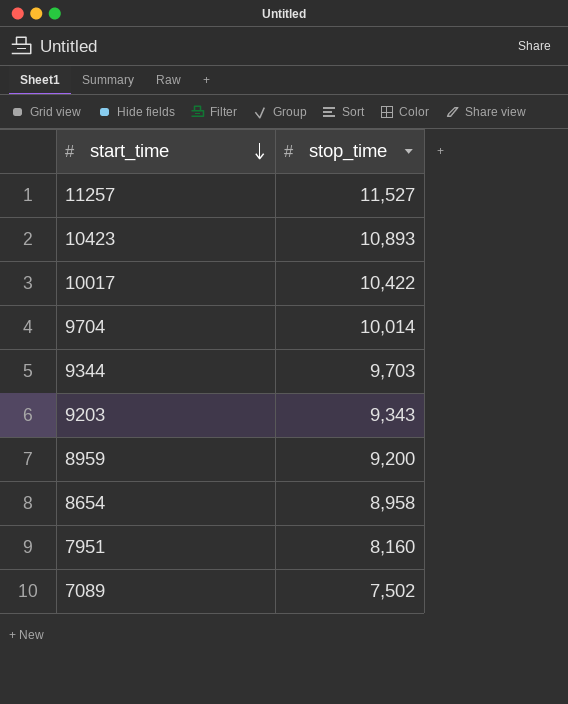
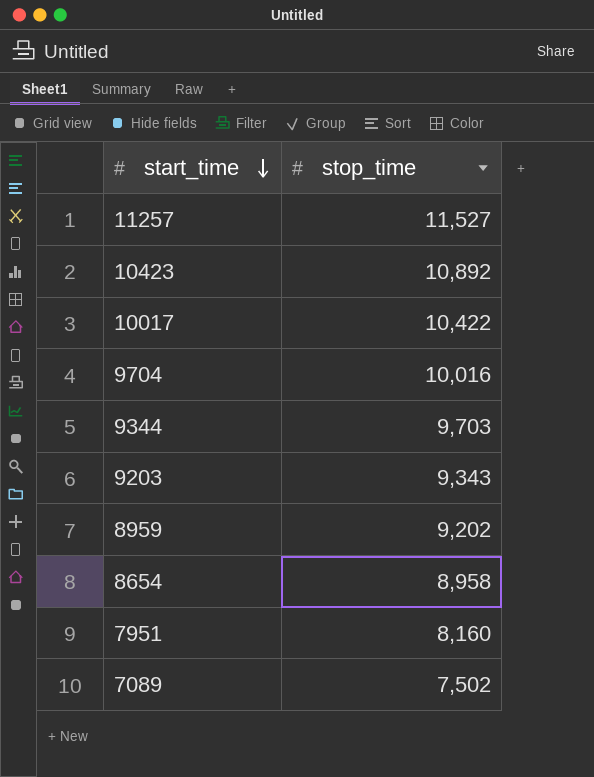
10423 | stop_time: 10,893 -> 10,892
9704 | stop_time: 10,014 -> 10,016
8959 | stop_time: 9,200 -> 9,202

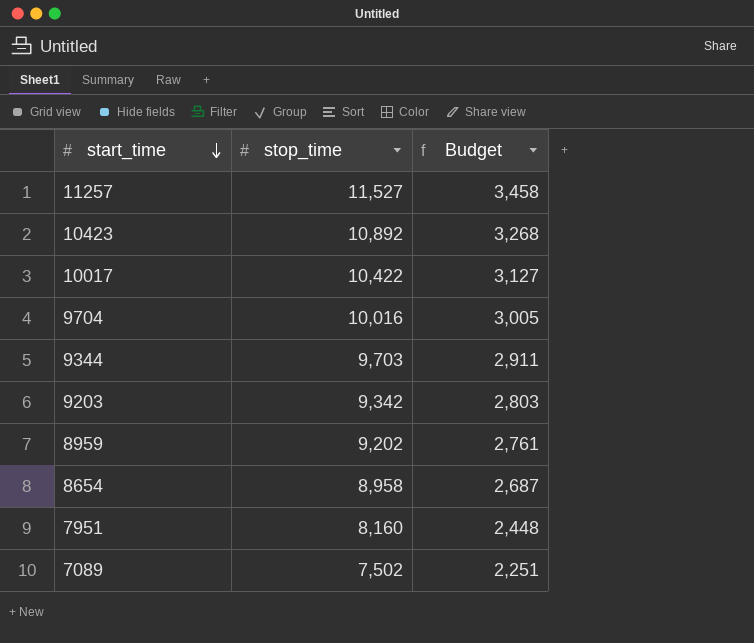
column Budget | formula: none -> [stop_time] * 0.3
9203 | stop_time: 9,343 -> 9,342

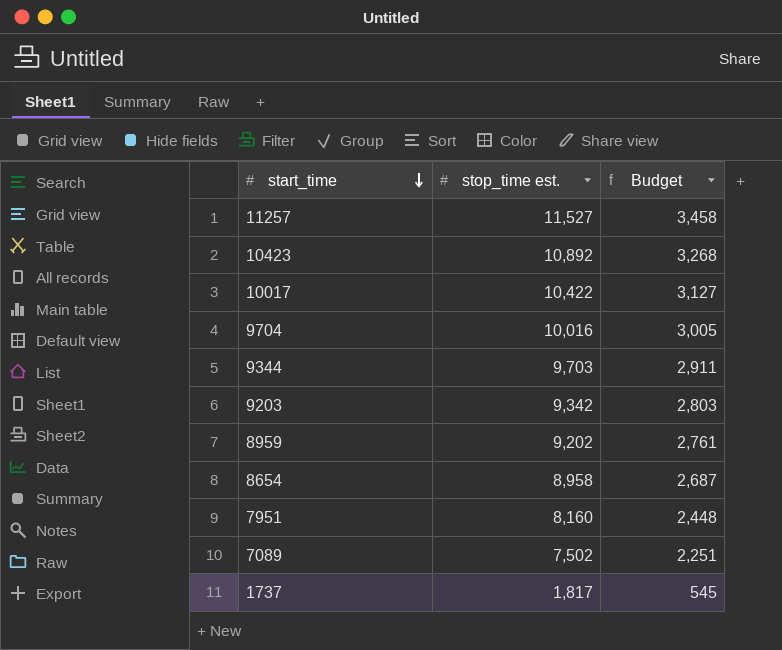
column name: stop_time -> stop_time est.
row 1737: none -> 1,817 | 545

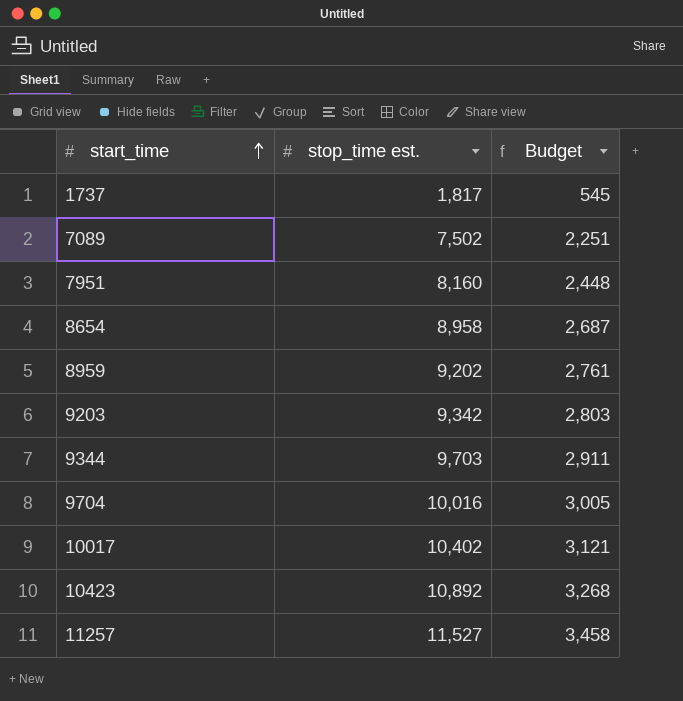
row order: start_time descending -> start_time ascending
10017 | stop_time est.: 10,422 -> 10,402
10017 | Budget: 3,127 -> 3,121

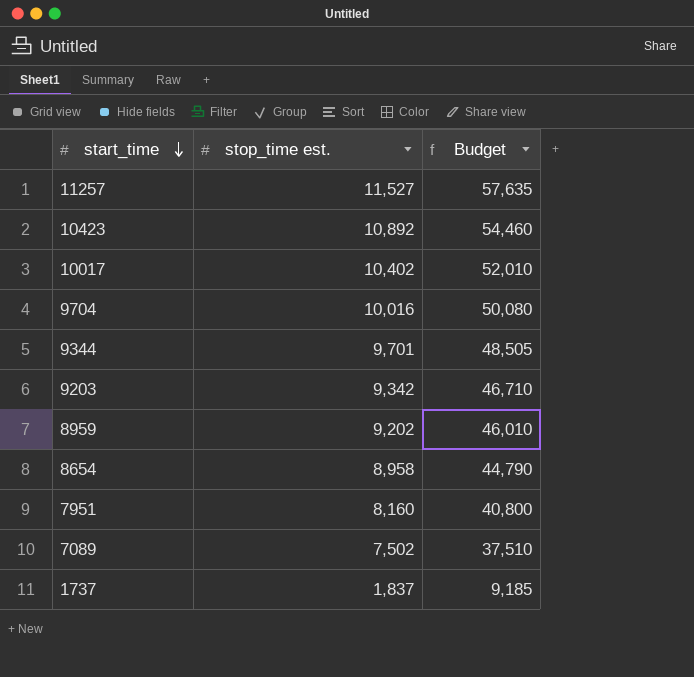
row order: start_time ascending -> start_time descending
column Budget | formula: [stop_time est.] * 0.3 -> [stop_time est.] * 5
9344 | stop_time est.: 9,703 -> 9,701
1737 | stop_time est.: 1,817 -> 1,837

